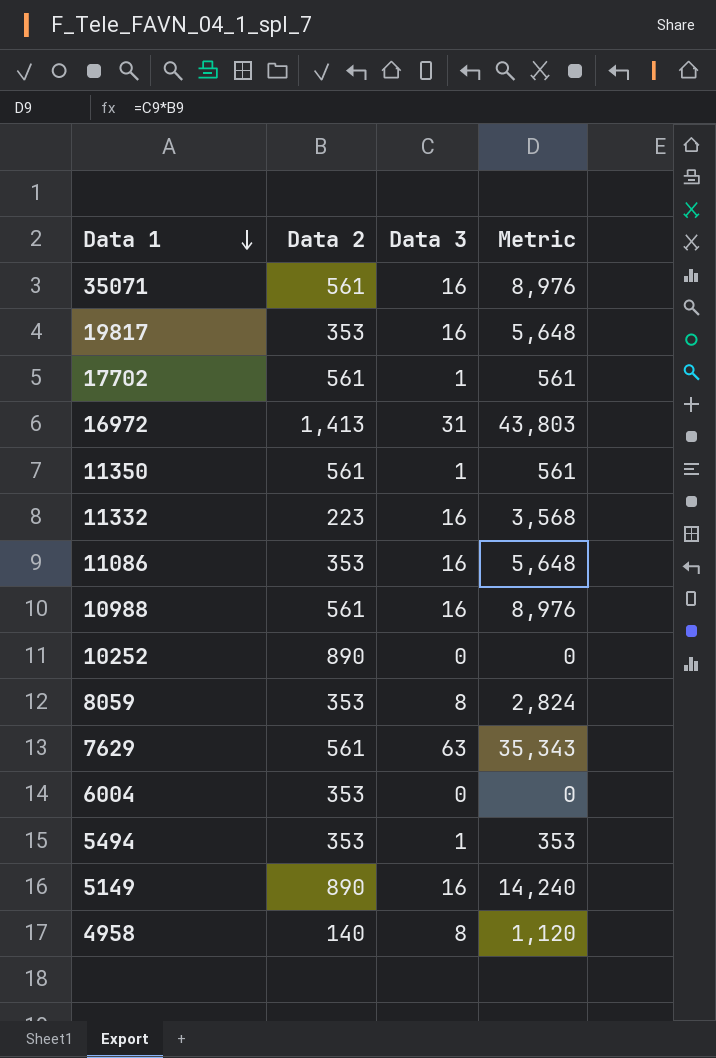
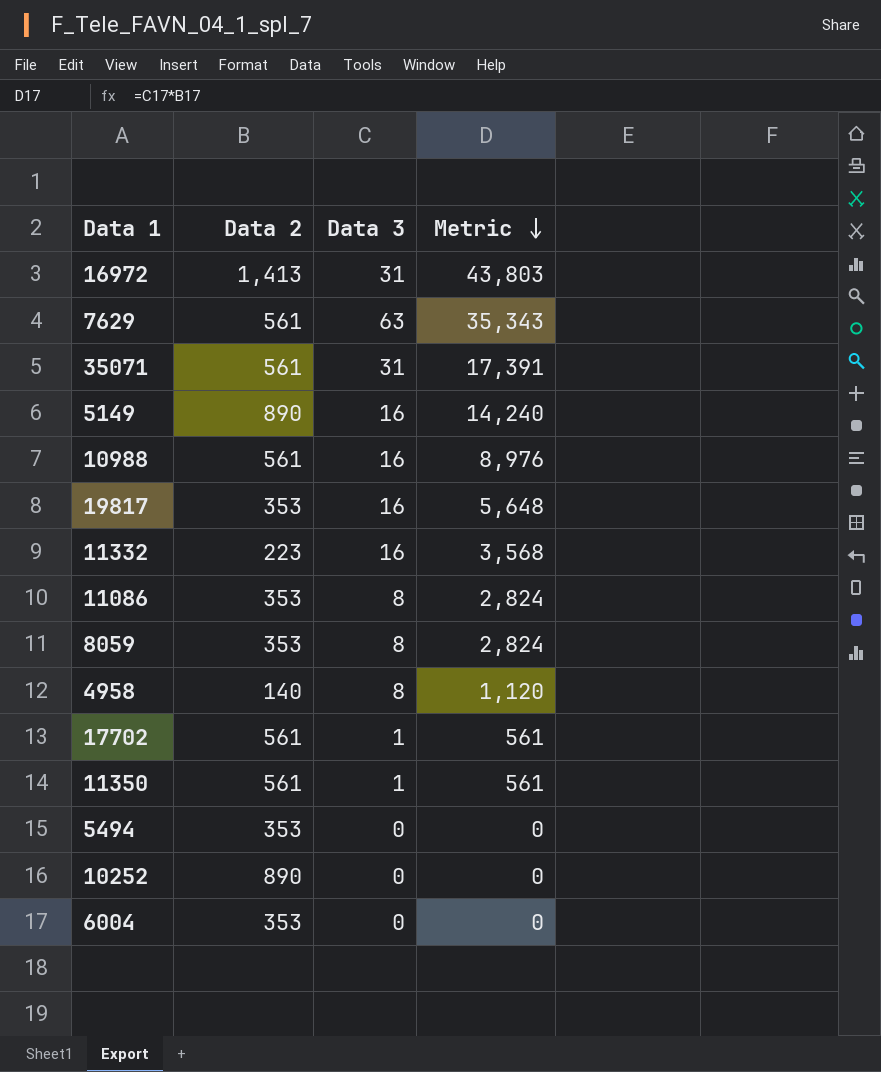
row order: Data 1 descending -> Metric descending
35071 | Data 3: 16 -> 31
35071 | Metric: 8,976 -> 17,391
11086 | Data 3: 16 -> 8
11086 | Metric: 5,648 -> 2,824
5494 | Data 3: 1 -> 0
5494 | Metric: 353 -> 0

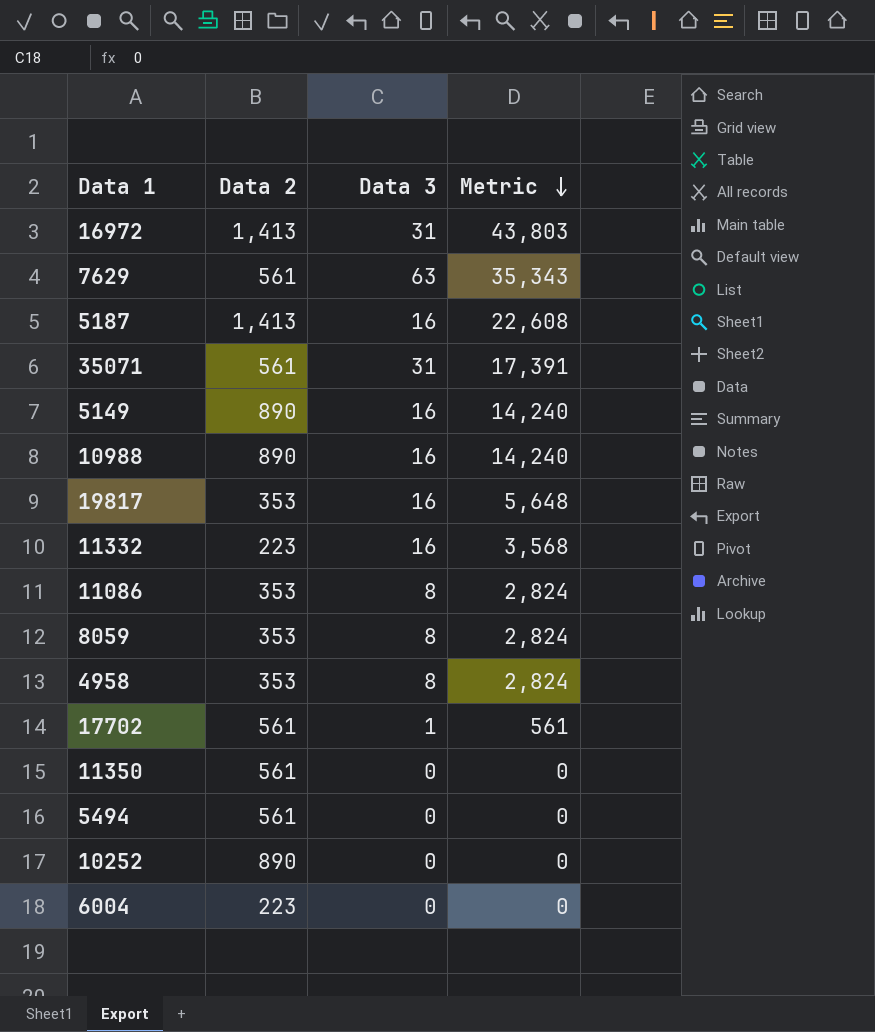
row 5187: none -> 1,413 | 16 | 22,608
10988 | Data 2: 561 -> 890
10988 | Metric: 8,976 -> 14,240
4958 | Data 2: 140 -> 353
4958 | Metric: 1,120 -> 2,824
11350 | Data 3: 1 -> 0
11350 | Metric: 561 -> 0
5494 | Data 2: 353 -> 561
6004 | Data 2: 353 -> 223

